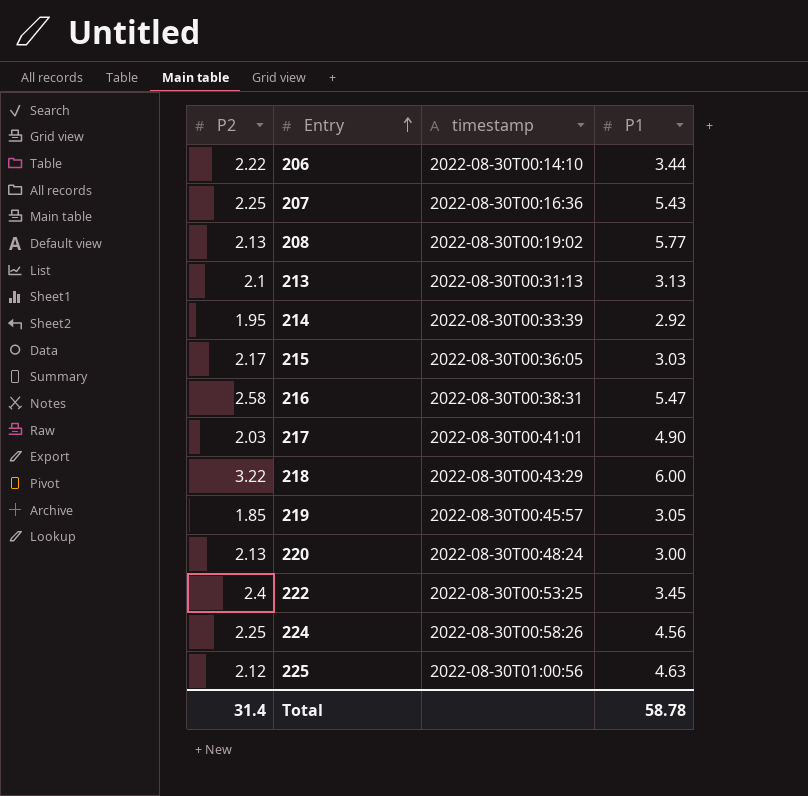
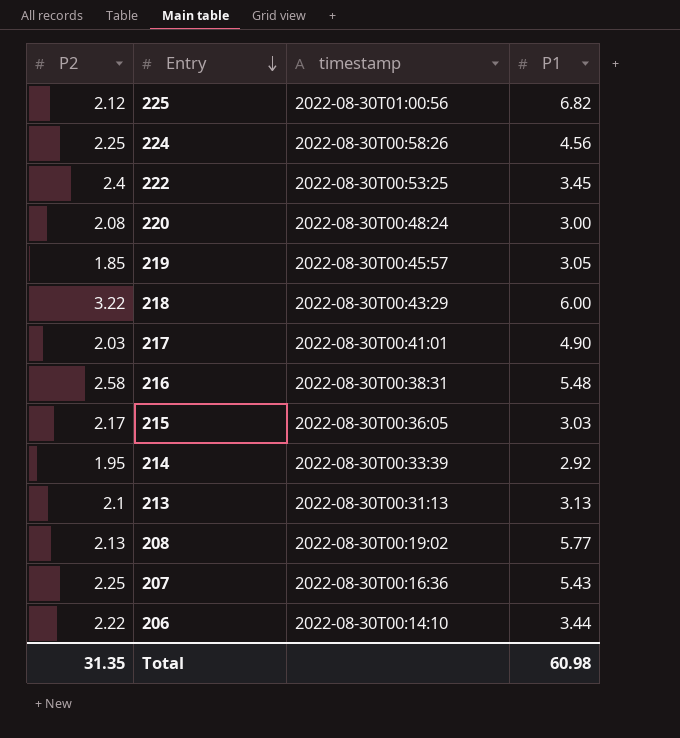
row order: Entry ascending -> Entry descending
225 | P1: 4.63 -> 6.82
220 | P2: 2.13 -> 2.08
216 | P1: 5.47 -> 5.48
Total | P2: 31.4 -> 31.35
Total | P1: 58.78 -> 60.98

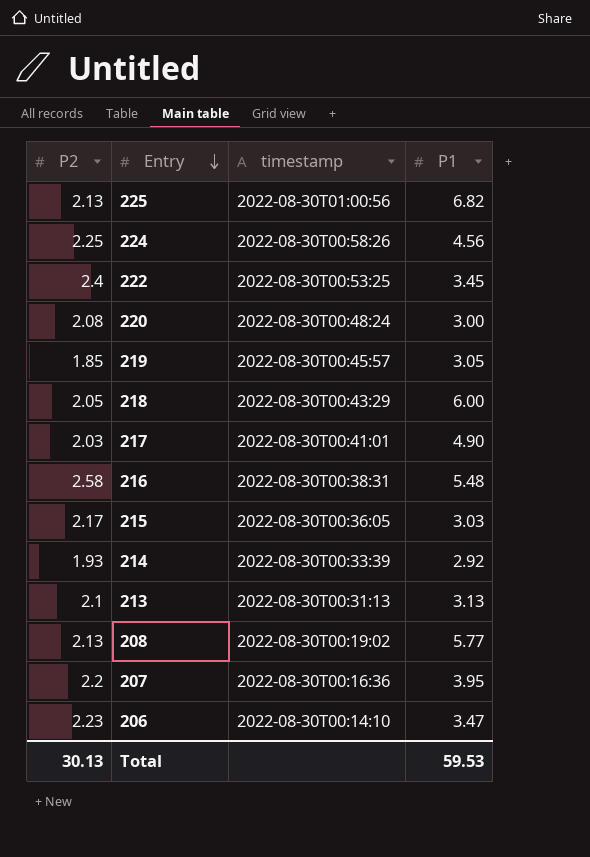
225 | P2: 2.12 -> 2.13
218 | P2: 3.22 -> 2.05
214 | P2: 1.95 -> 1.93
207 | P2: 2.25 -> 2.2
207 | P1: 5.43 -> 3.95
206 | P2: 2.22 -> 2.23
206 | P1: 3.44 -> 3.47
Total | P2: 31.35 -> 30.13
Total | P1: 60.98 -> 59.53

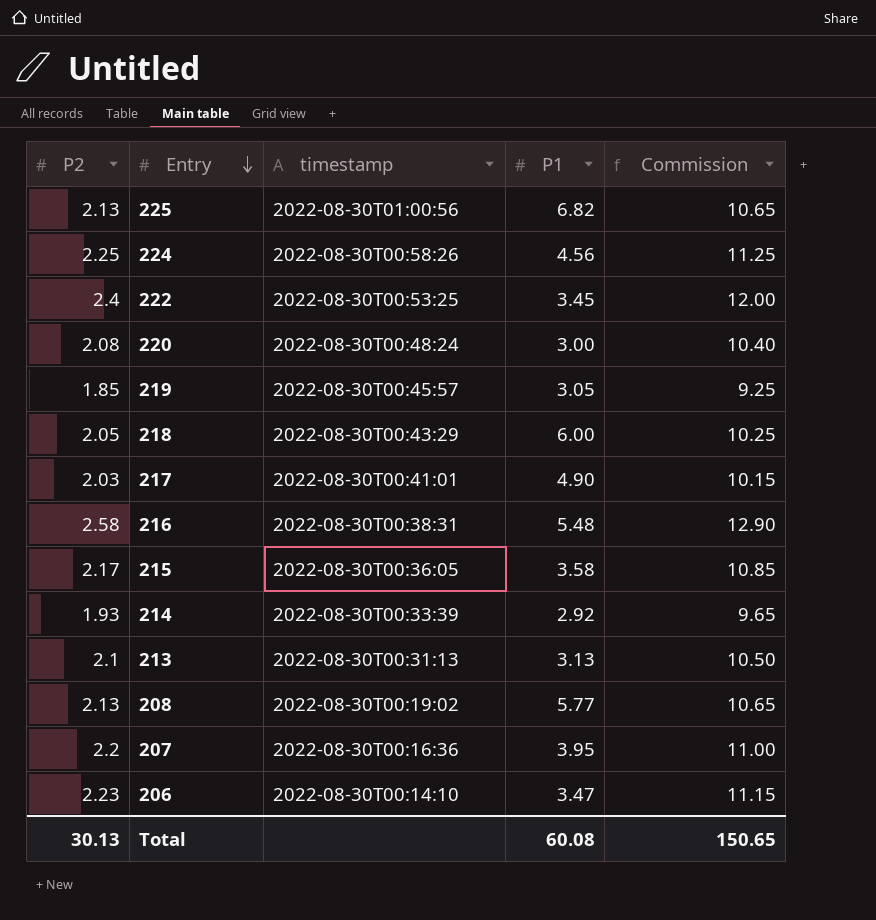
column Commission | formula: none -> [P2] * 5
215 | P1: 3.03 -> 3.58
Total | P1: 59.53 -> 60.08

